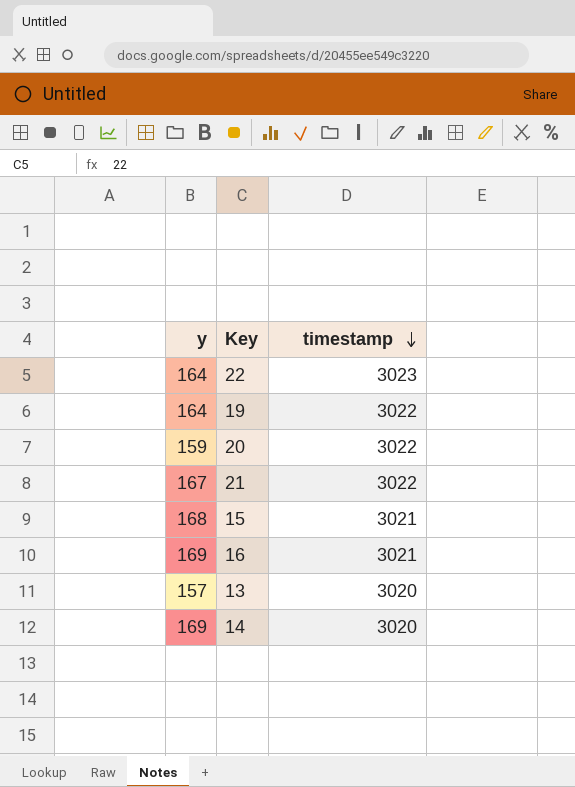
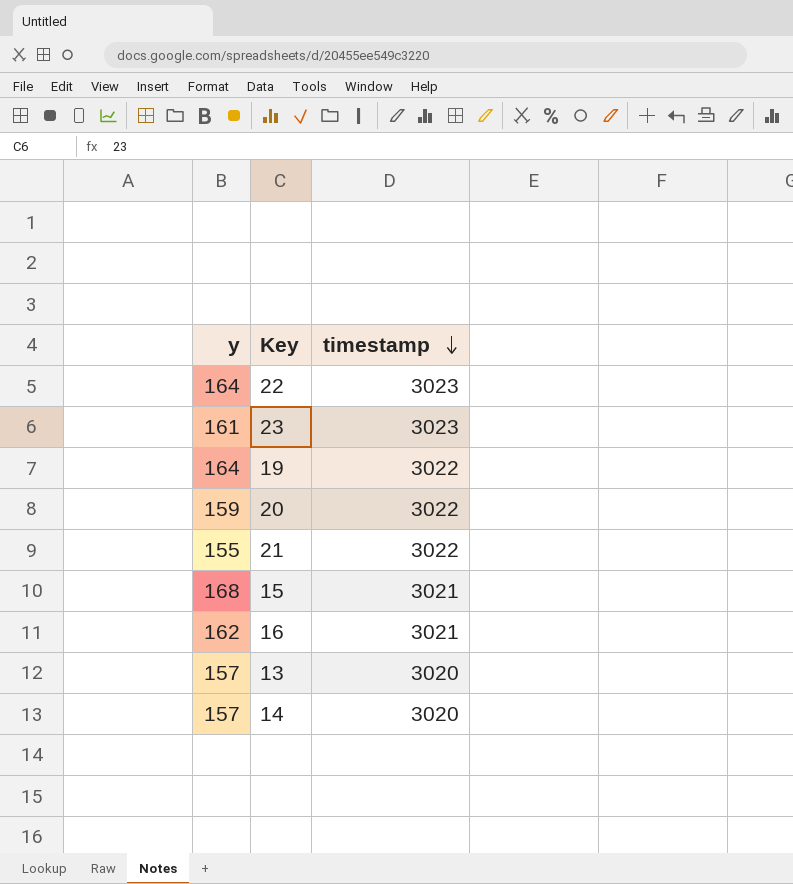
row 23: none -> 161 | 3023
21 | y: 167 -> 155
16 | y: 169 -> 162
14 | y: 169 -> 157

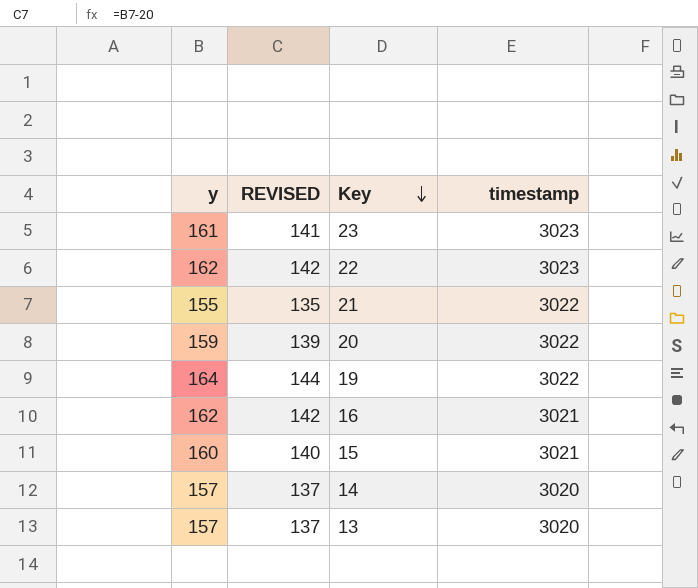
row order: timestamp descending -> Key descending
column REVISED | formula: none -> [y] - 20
22 | y: 164 -> 162
15 | y: 168 -> 160

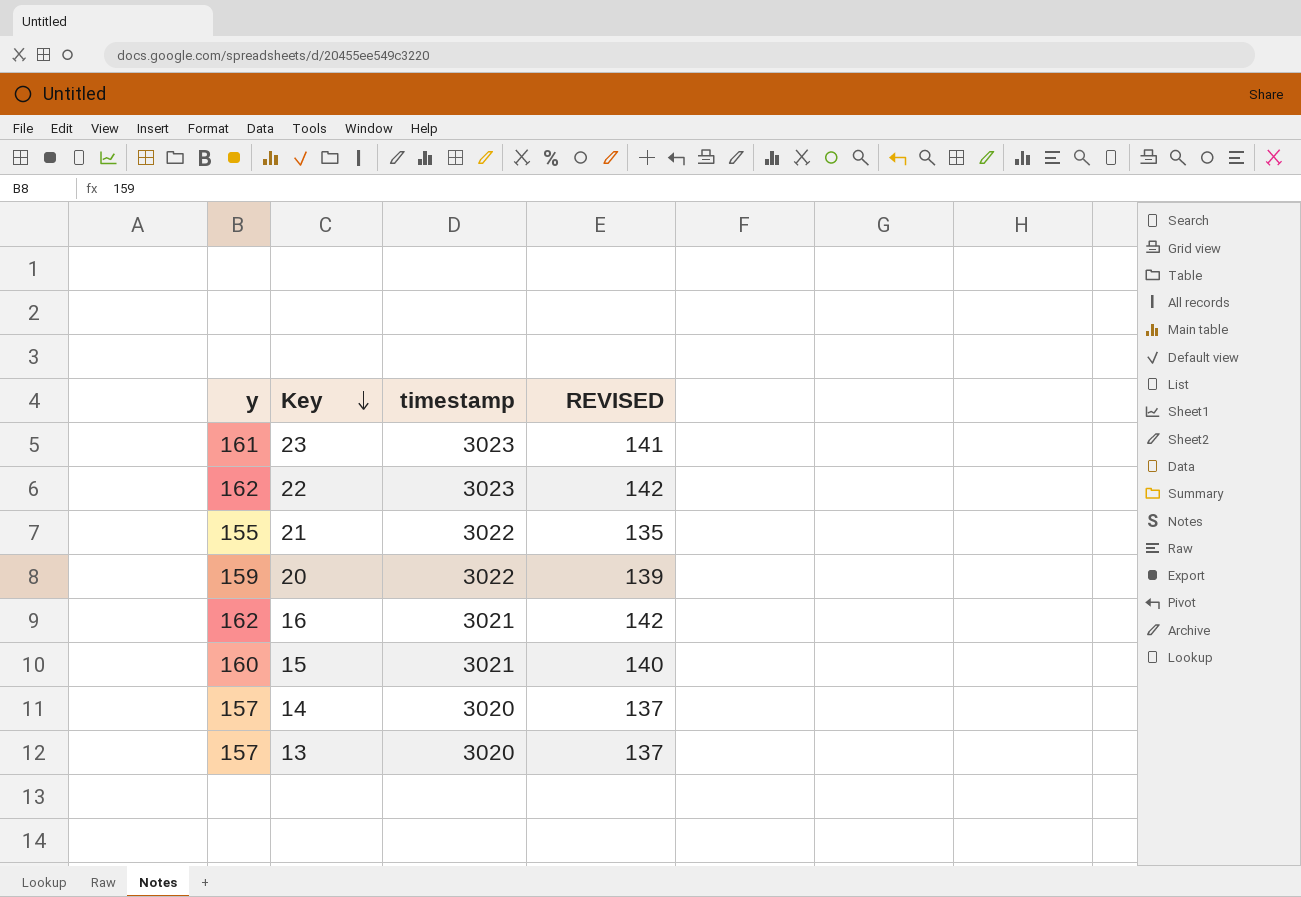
column REVISED | position: 2 -> 4
row 19: 164 | 144 | 3022 -> none

